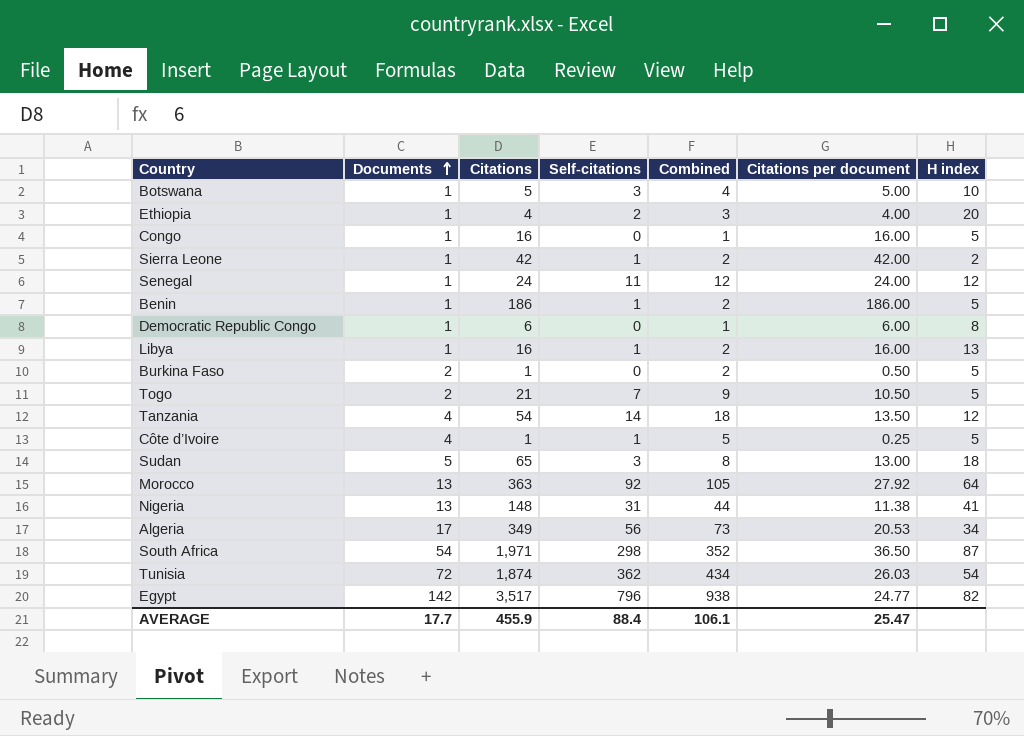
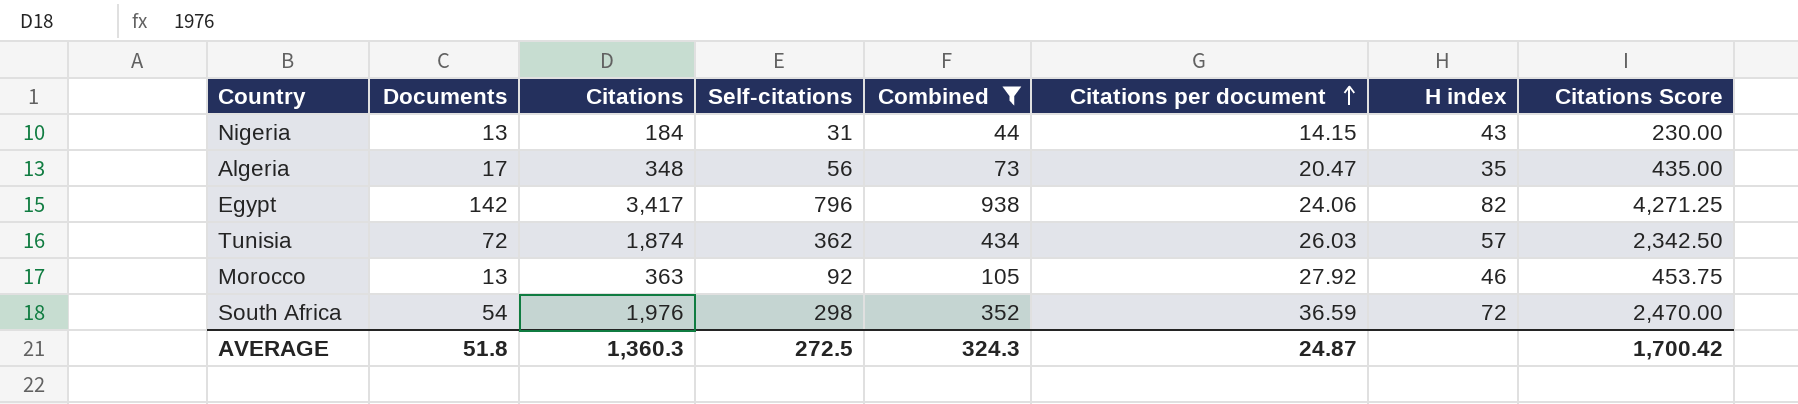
filter: none -> Combined >= 44
row order: Documents ascending -> Citations per document ascending
column Citations Score | formula: none -> [Citations] * 1.25
Nigeria | Citations: 148 -> 184
Nigeria | Citations per document: 11.38 -> 14.15
Nigeria | H index: 41 -> 43
Algeria | Citations: 349 -> 348
Algeria | Citations per document: 20.53 -> 20.47
Algeria | H index: 34 -> 35
Egypt | Citations: 3,517 -> 3,417
Egypt | Citations per document: 24.77 -> 24.06
Tunisia | H index: 54 -> 57
Morocco | H index: 64 -> 46
South Africa | Citations: 1,971 -> 1,976
South Africa | Citations per document: 36.50 -> 36.59
South Africa | H index: 87 -> 72
AVERAGE | Documents: 17.7 -> 51.8
AVERAGE | Citations: 455.9 -> 1,360.3
AVERAGE | Self-citations: 88.4 -> 272.5
AVERAGE | Combined: 106.1 -> 324.3
AVERAGE | Citations per document: 25.47 -> 24.87

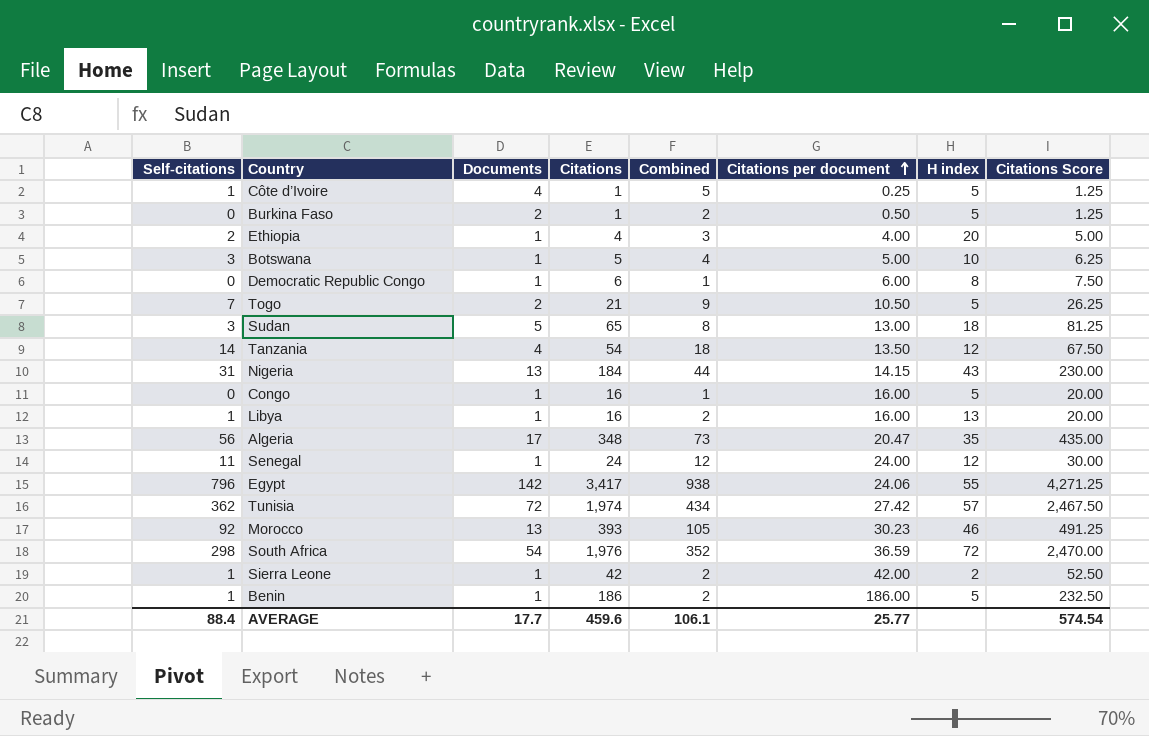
filter: Combined >= 44 -> none
column Self-citations | position: 4 -> 1
Egypt | H index: 82 -> 55
Tunisia | Citations: 1,874 -> 1,974
Tunisia | Citations per document: 26.03 -> 27.42
Tunisia | Citations Score: 2,342.50 -> 2,467.50
Morocco | Citations: 363 -> 393
Morocco | Citations per document: 27.92 -> 30.23
Morocco | Citations Score: 453.75 -> 491.25
AVERAGE | Self-citations: 272.5 -> 88.4
AVERAGE | Documents: 51.8 -> 17.7
AVERAGE | Citations: 1,360.3 -> 459.6
AVERAGE | Combined: 324.3 -> 106.1
AVERAGE | Citations per document: 24.87 -> 25.77
AVERAGE | Citations Score: 1,700.42 -> 574.54

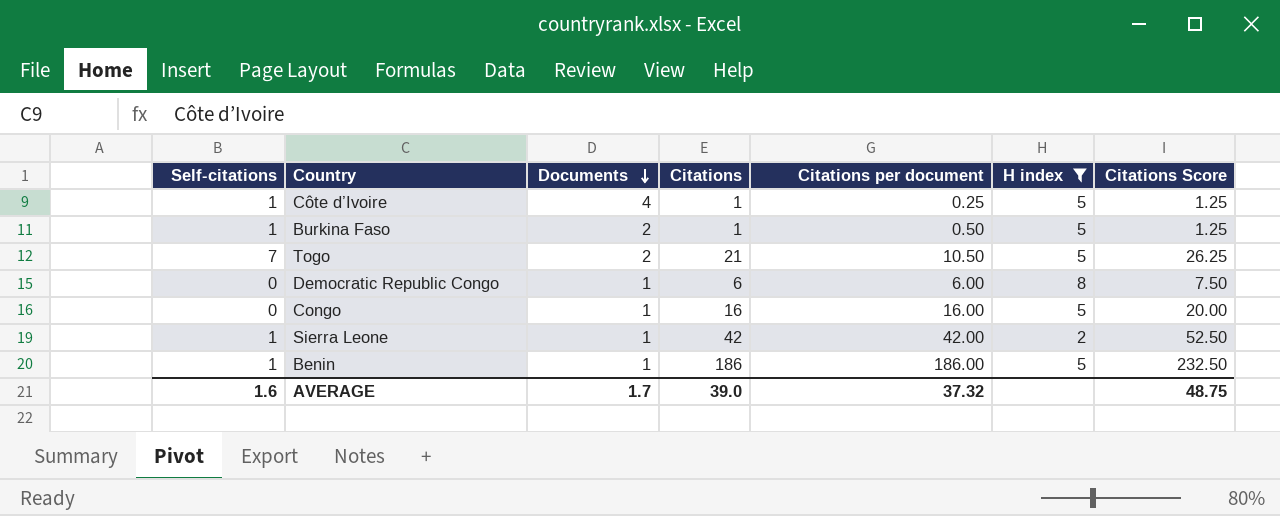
filter: none -> H index <= 8
row order: Citations per document ascending -> Documents descending
column Combined | formula: [Self-citations] + [Documents] -> none
Burkina Faso | Self-citations: 0 -> 1
AVERAGE | Self-citations: 88.4 -> 1.6
AVERAGE | Documents: 17.7 -> 1.7
AVERAGE | Citations: 459.6 -> 39.0
AVERAGE | Citations per document: 25.77 -> 37.32
AVERAGE | Citations Score: 574.54 -> 48.75

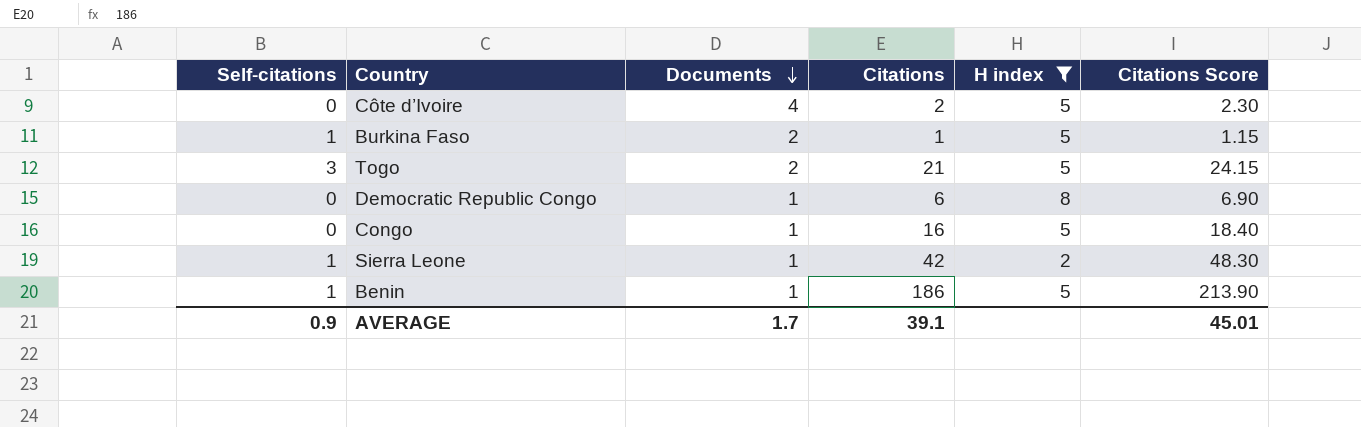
column Citations per document | formula: [Citations] / [Documents] -> none
column Citations Score | formula: [Citations] * 1.25 -> [Citations] * 1.15
Côte d’Ivoire | Self-citations: 1 -> 0
Côte d’Ivoire | Citations: 1 -> 2
Togo | Self-citations: 7 -> 3
AVERAGE | Self-citations: 1.6 -> 0.9
AVERAGE | Citations: 39.0 -> 39.1
AVERAGE | Citations Score: 48.75 -> 45.01

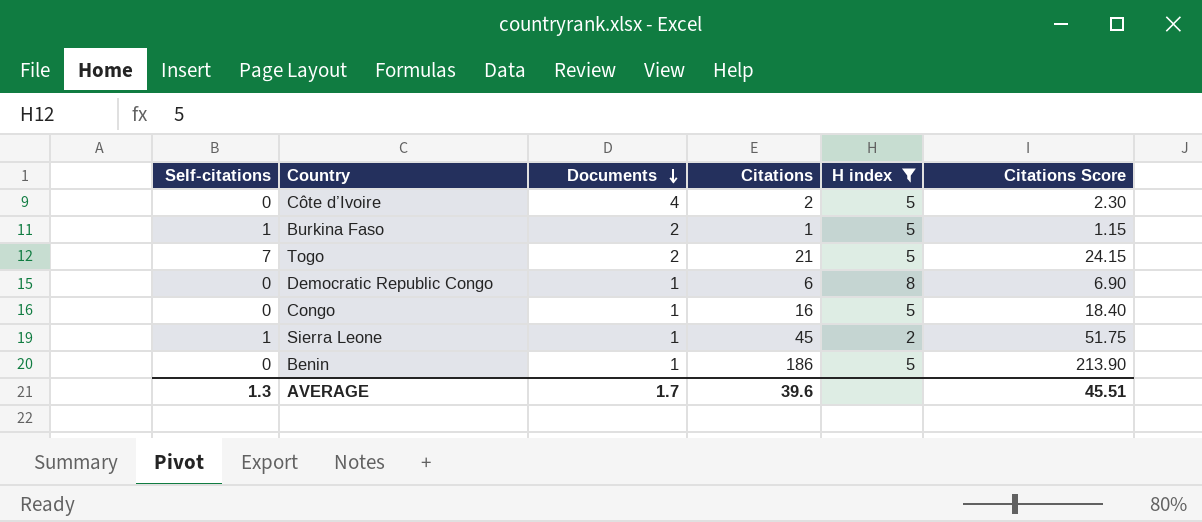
Togo | Self-citations: 3 -> 7
Sierra Leone | Citations: 42 -> 45
Sierra Leone | Citations Score: 48.30 -> 51.75
Benin | Self-citations: 1 -> 0
AVERAGE | Self-citations: 0.9 -> 1.3
AVERAGE | Citations: 39.1 -> 39.6
AVERAGE | Citations Score: 45.01 -> 45.51

